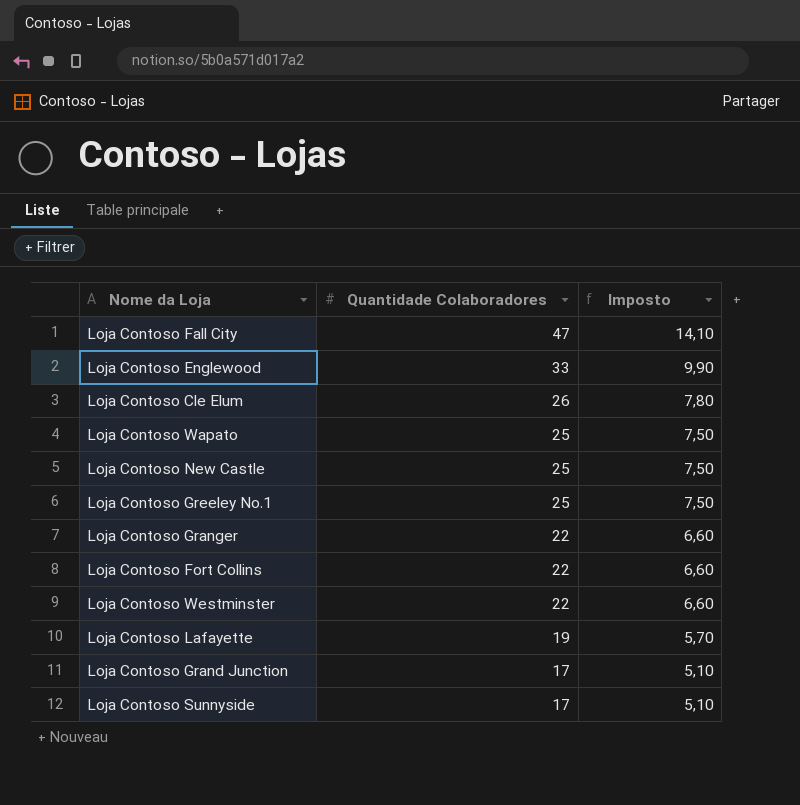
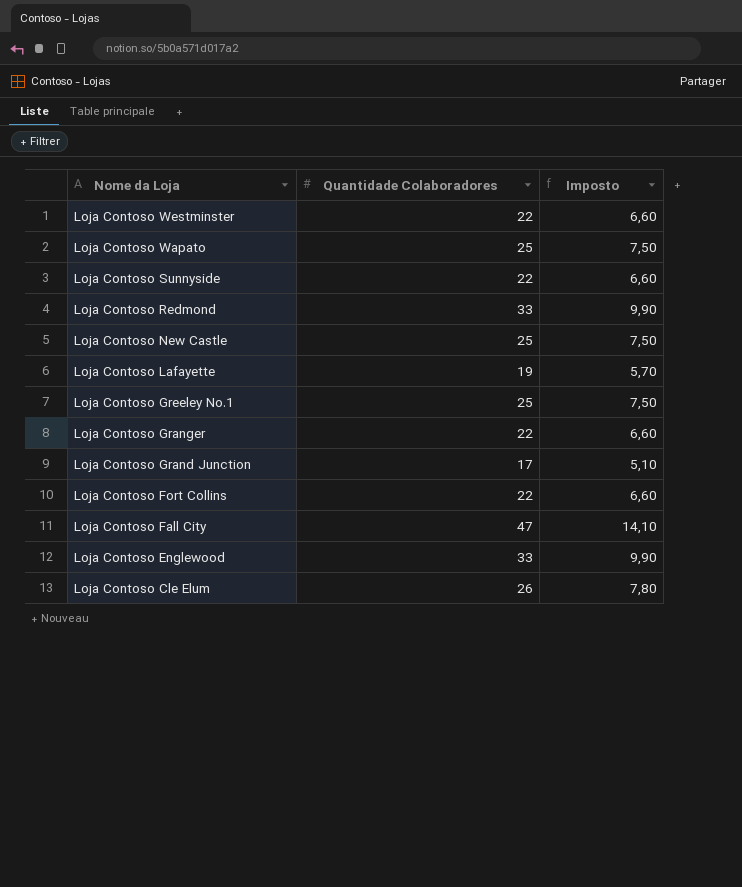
row order: Quantidade Colaboradores descending -> Nome da Loja descending
Loja Contoso Sunnyside | Quantidade Colaboradores: 17 -> 22
Loja Contoso Sunnyside | Imposto: 5,10 -> 6,60
row Loja Contoso Redmond: none -> 33 | 9,90

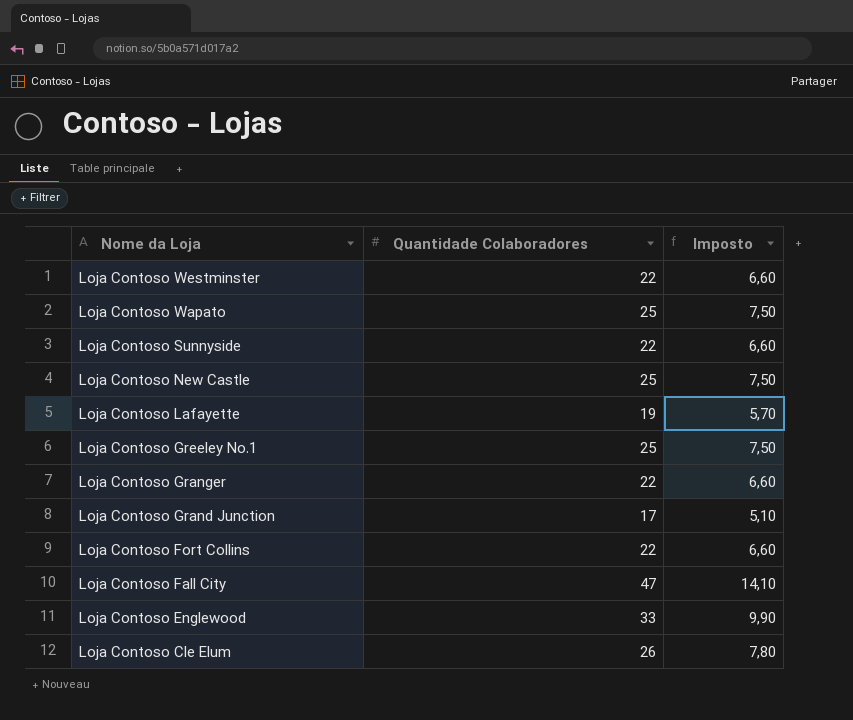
row Loja Contoso Redmond: 33 | 9,90 -> none

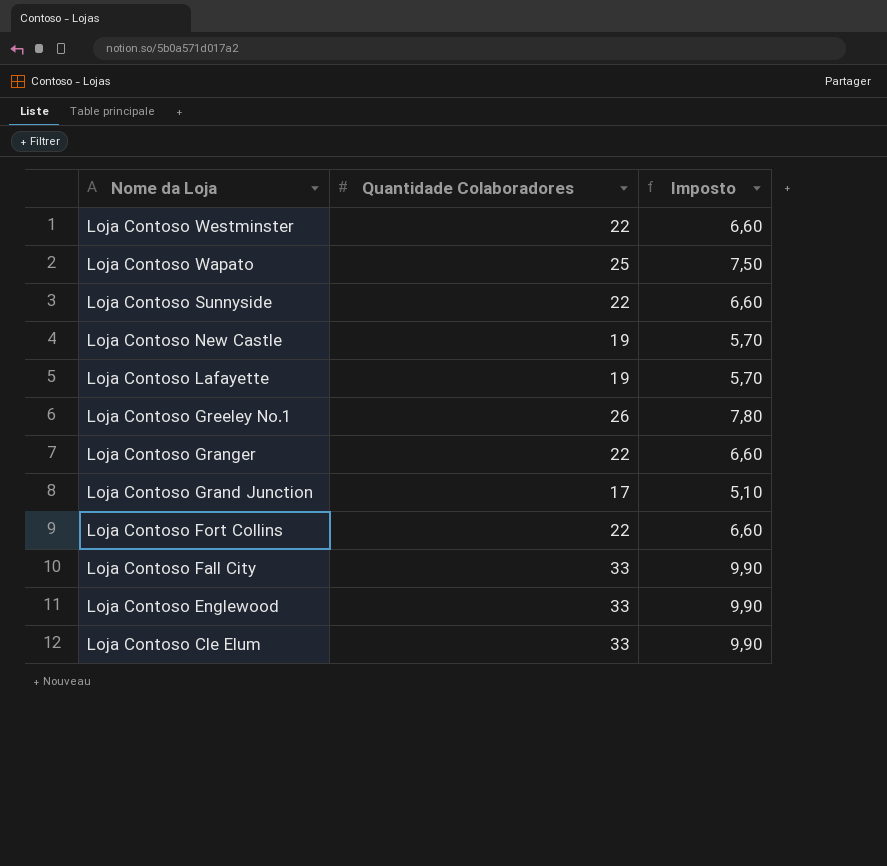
Loja Contoso New Castle | Quantidade Colaboradores: 25 -> 19
Loja Contoso New Castle | Imposto: 7,50 -> 5,70
Loja Contoso Greeley No.1 | Quantidade Colaboradores: 25 -> 26
Loja Contoso Greeley No.1 | Imposto: 7,50 -> 7,80
Loja Contoso Fall City | Quantidade Colaboradores: 47 -> 33
Loja Contoso Fall City | Imposto: 14,10 -> 9,90
Loja Contoso Cle Elum | Quantidade Colaboradores: 26 -> 33
Loja Contoso Cle Elum | Imposto: 7,80 -> 9,90

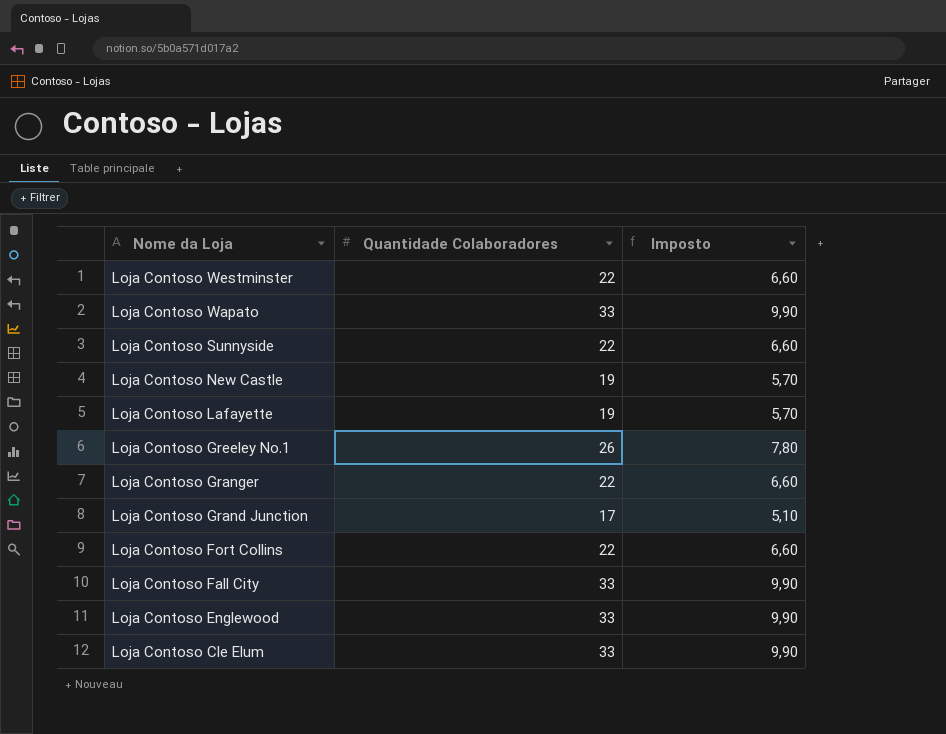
Loja Contoso Wapato | Quantidade Colaboradores: 25 -> 33
Loja Contoso Wapato | Imposto: 7,50 -> 9,90

